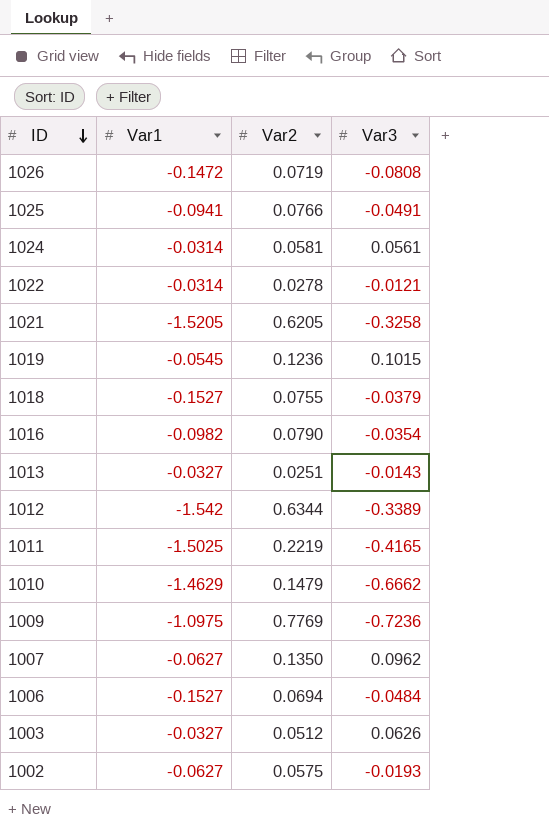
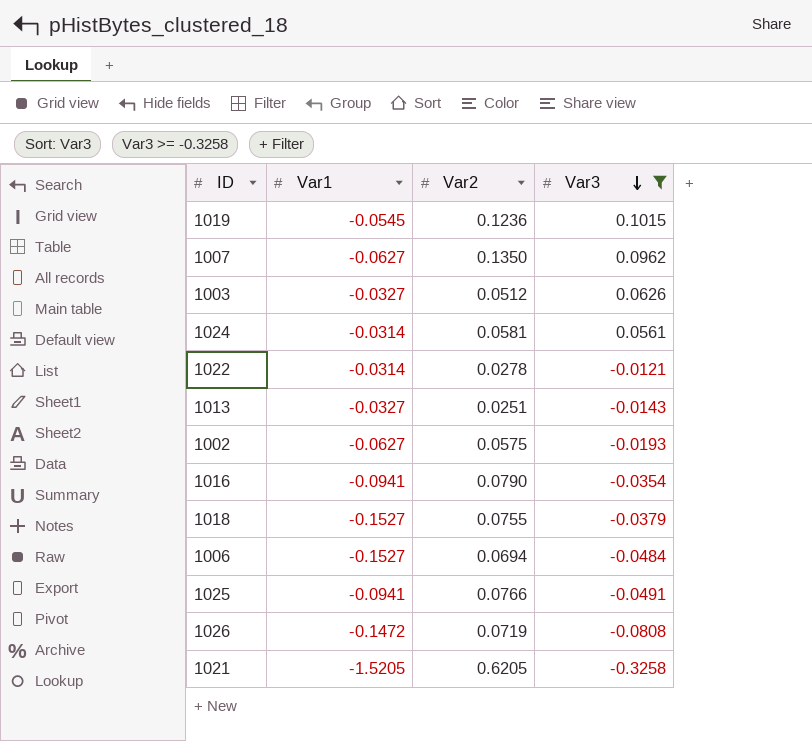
filter: none -> Var3 >= -0.3258
row order: ID descending -> Var3 descending
1016 | Var1: -0.0982 -> -0.0941

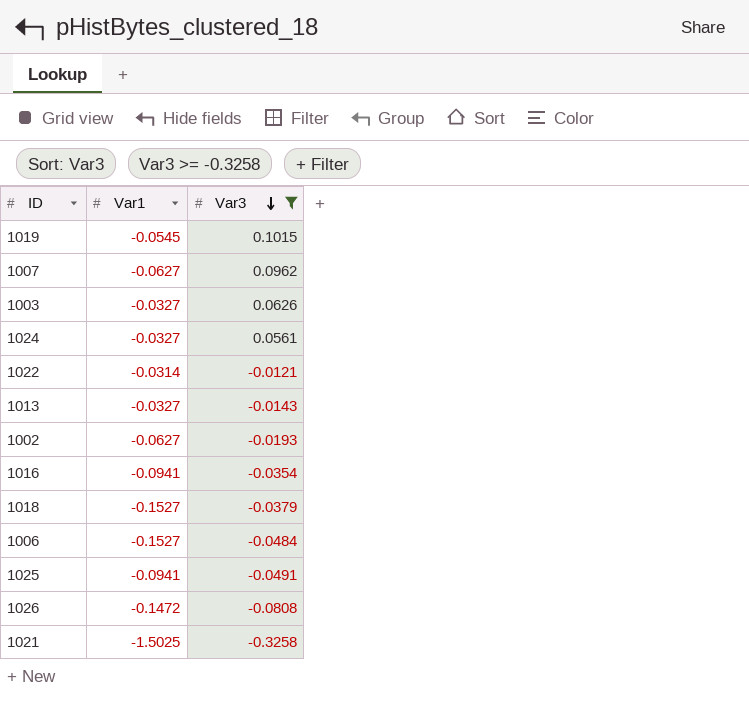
column Var2 | position: 3 -> none
1024 | Var1: -0.0314 -> -0.0327
1021 | Var1: -1.5205 -> -1.5025

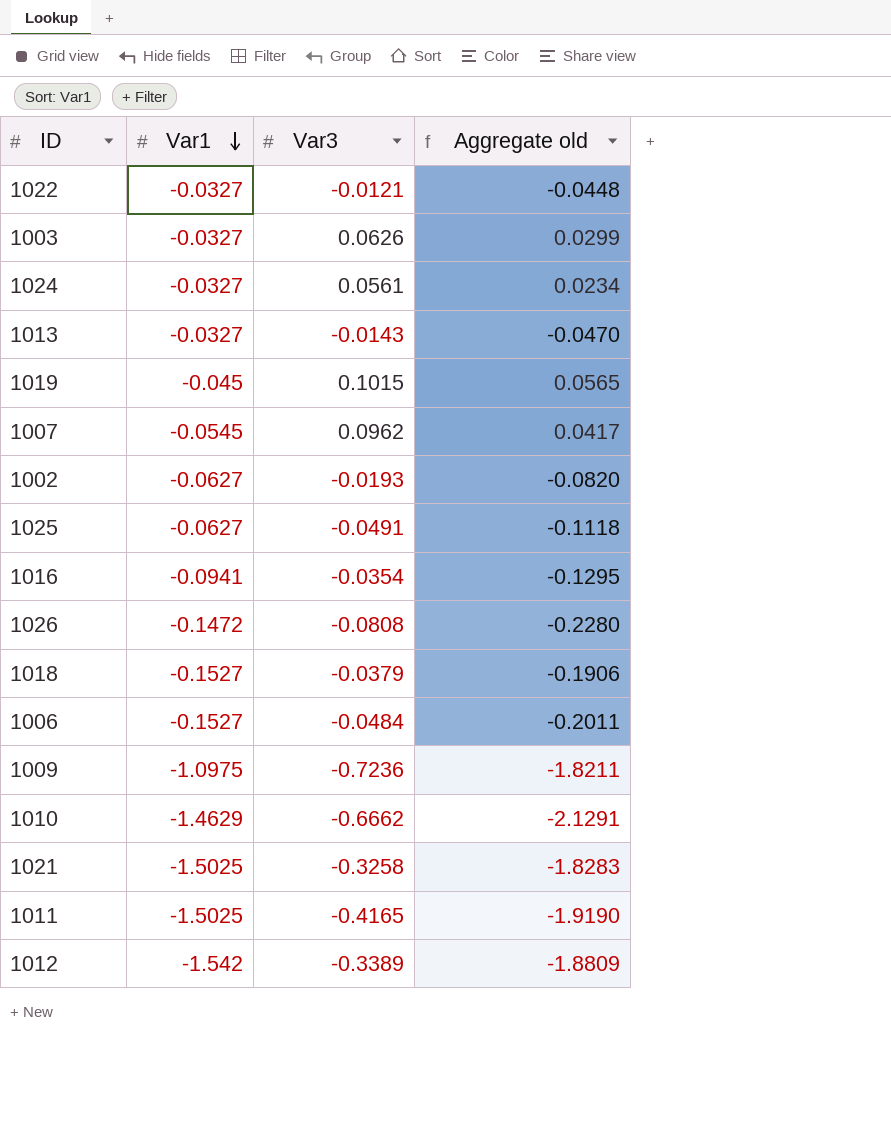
filter: Var3 >= -0.3258 -> none
row order: Var3 descending -> Var1 descending
column Aggregate old | formula: none -> [Var1] + [Var3]
1022 | Var1: -0.0314 -> -0.0327
1019 | Var1: -0.0545 -> -0.045
1007 | Var1: -0.0627 -> -0.0545
1025 | Var1: -0.0941 -> -0.0627

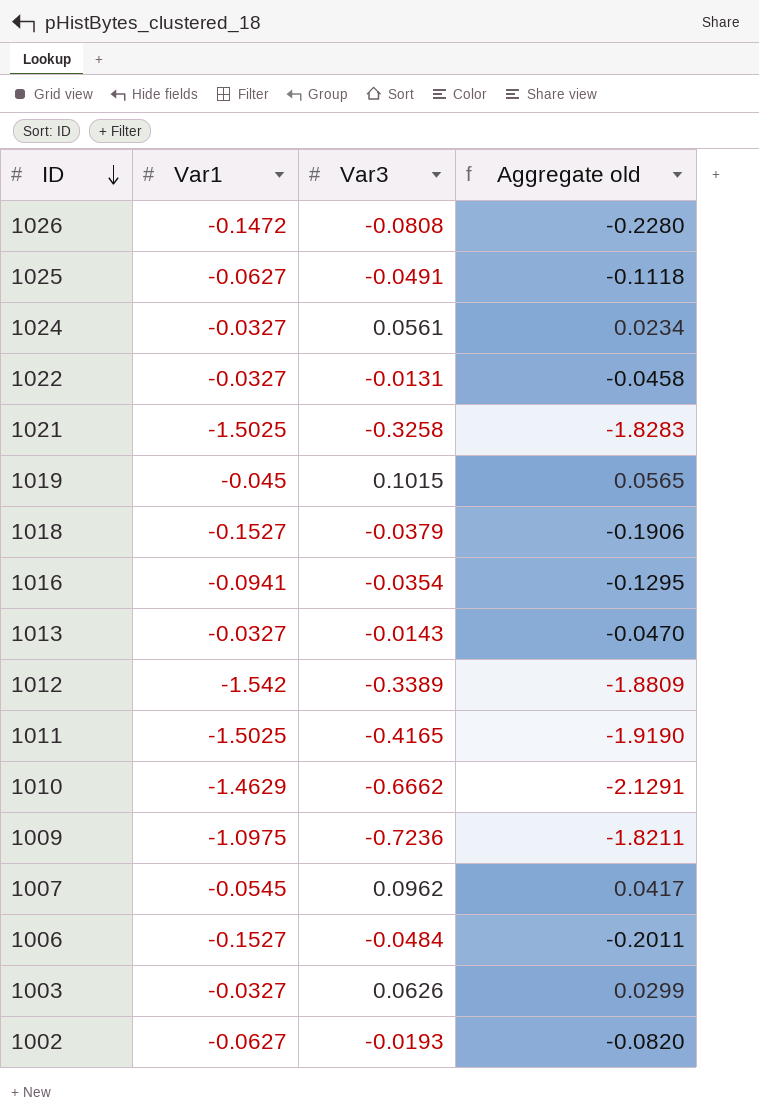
row order: Var1 descending -> ID descending
1022 | Var3: -0.0121 -> -0.0131
1022 | Aggregate old: -0.0448 -> -0.0458

